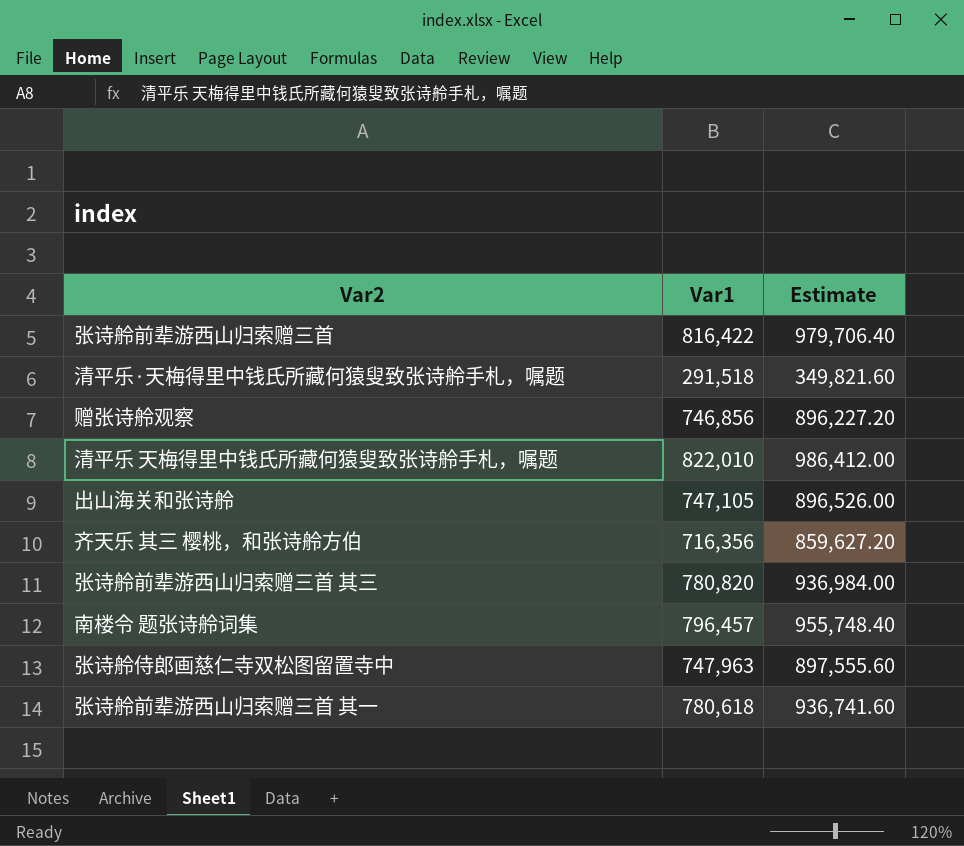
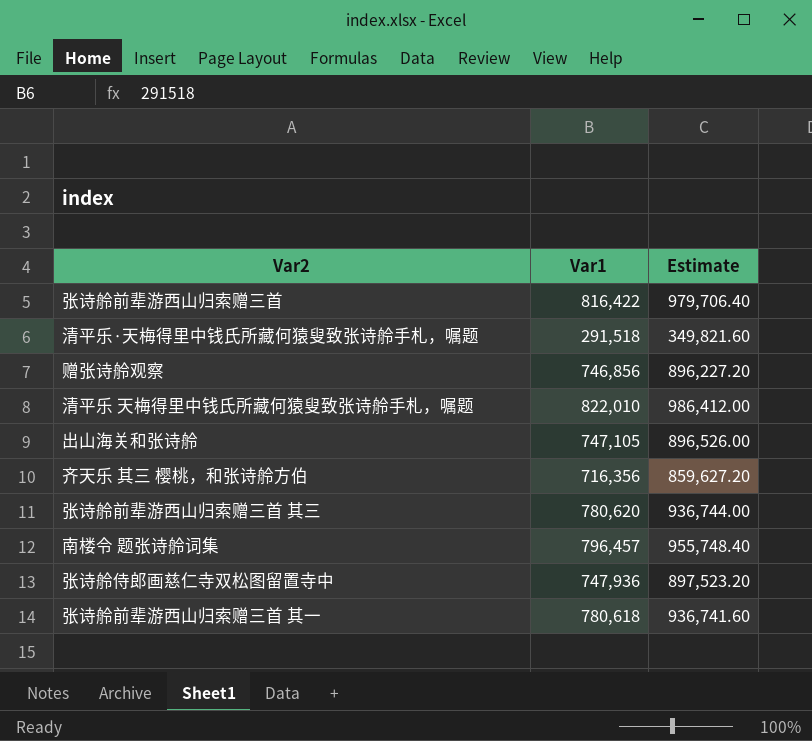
张诗舲前辈游西山归索赠三首 其三 | Var1: 780,820 -> 780,620
张诗舲前辈游西山归索赠三首 其三 | Estimate: 936,984.00 -> 936,744.00
张诗舲侍郎画慈仁寺双松图留置寺中 | Var1: 747,963 -> 747,936
张诗舲侍郎画慈仁寺双松图留置寺中 | Estimate: 897,555.60 -> 897,523.20

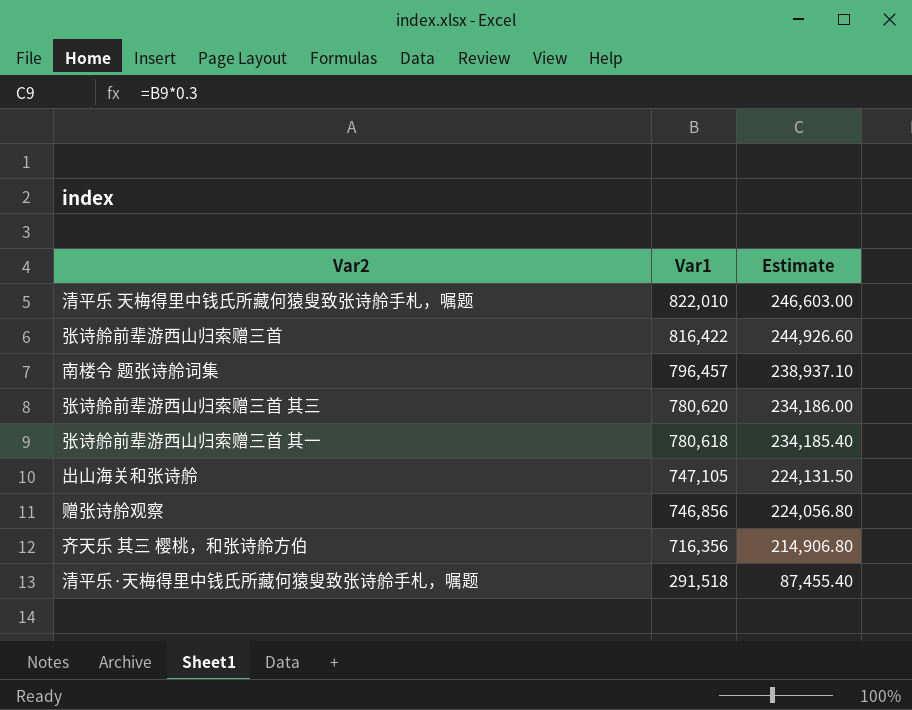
row order: none -> Var1 descending
column Estimate | formula: [Var1] * 1.2 -> [Var1] * 0.3
row 张诗舲侍郎画慈仁寺双松图留置寺中: 747,936 | 897,523.20 -> none

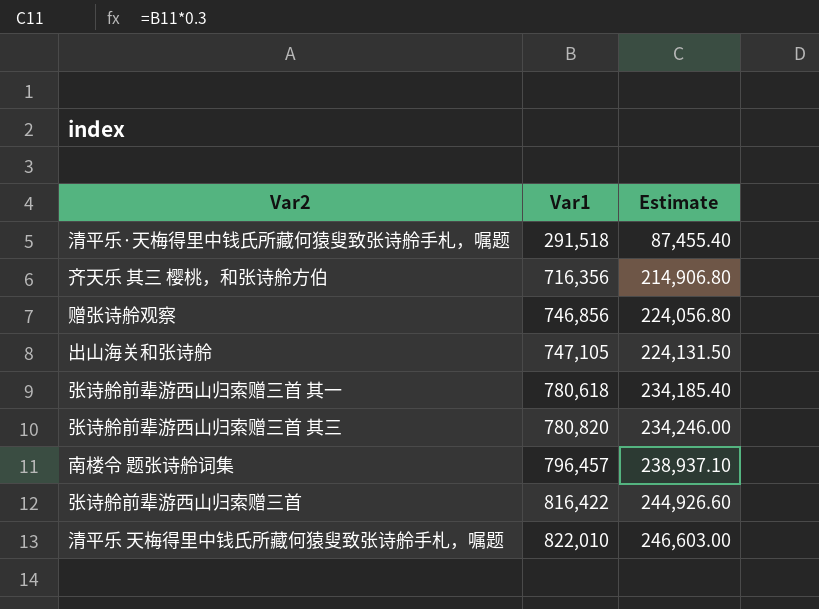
row order: Var1 descending -> Var1 ascending
张诗舲前辈游西山归索赠三首 其三 | Var1: 780,620 -> 780,820
张诗舲前辈游西山归索赠三首 其三 | Estimate: 234,186.00 -> 234,246.00

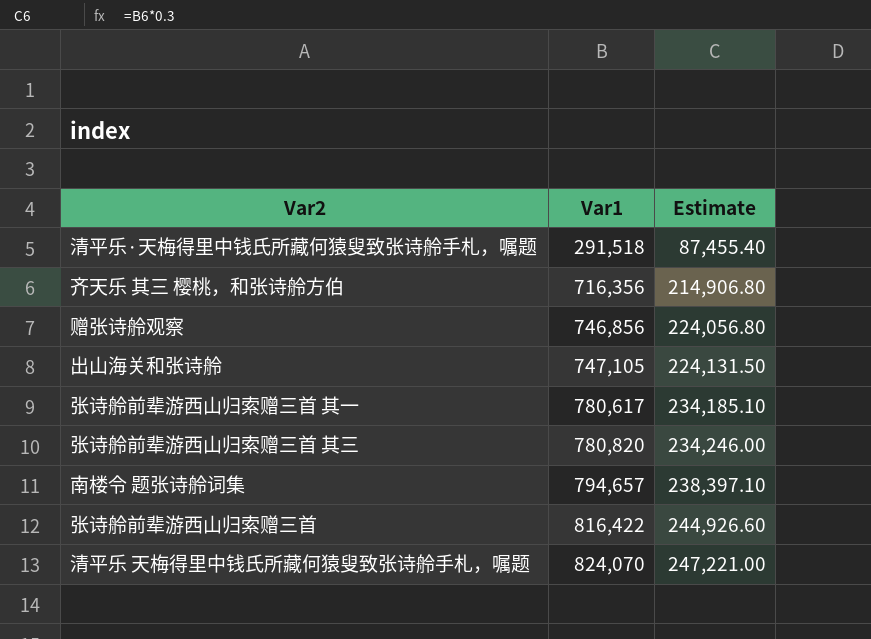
张诗舲前辈游西山归索赠三首 其一 | Var1: 780,618 -> 780,617
张诗舲前辈游西山归索赠三首 其一 | Estimate: 234,185.40 -> 234,185.10
南楼令 题张诗舲词集 | Var1: 796,457 -> 794,657
南楼令 题张诗舲词集 | Estimate: 238,937.10 -> 238,397.10
清平乐 天梅得里中钱氏所藏何猿叟致张诗舲手札，嘱题 | Var1: 822,010 -> 824,070
清平乐 天梅得里中钱氏所藏何猿叟致张诗舲手札，嘱题 | Estimate: 246,603.00 -> 247,221.00

